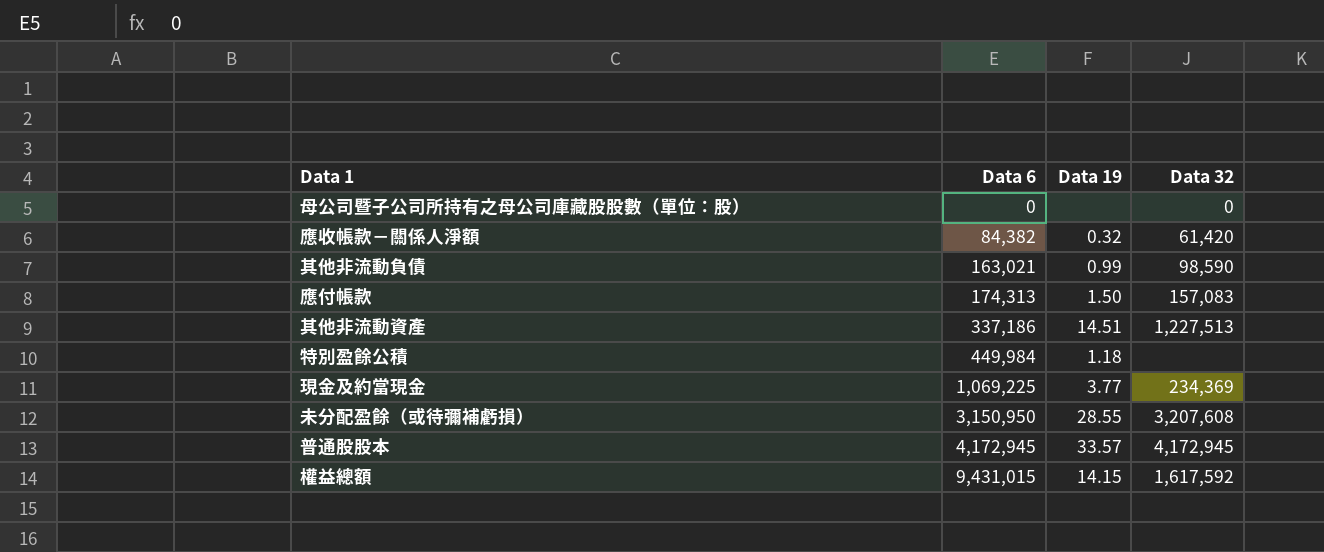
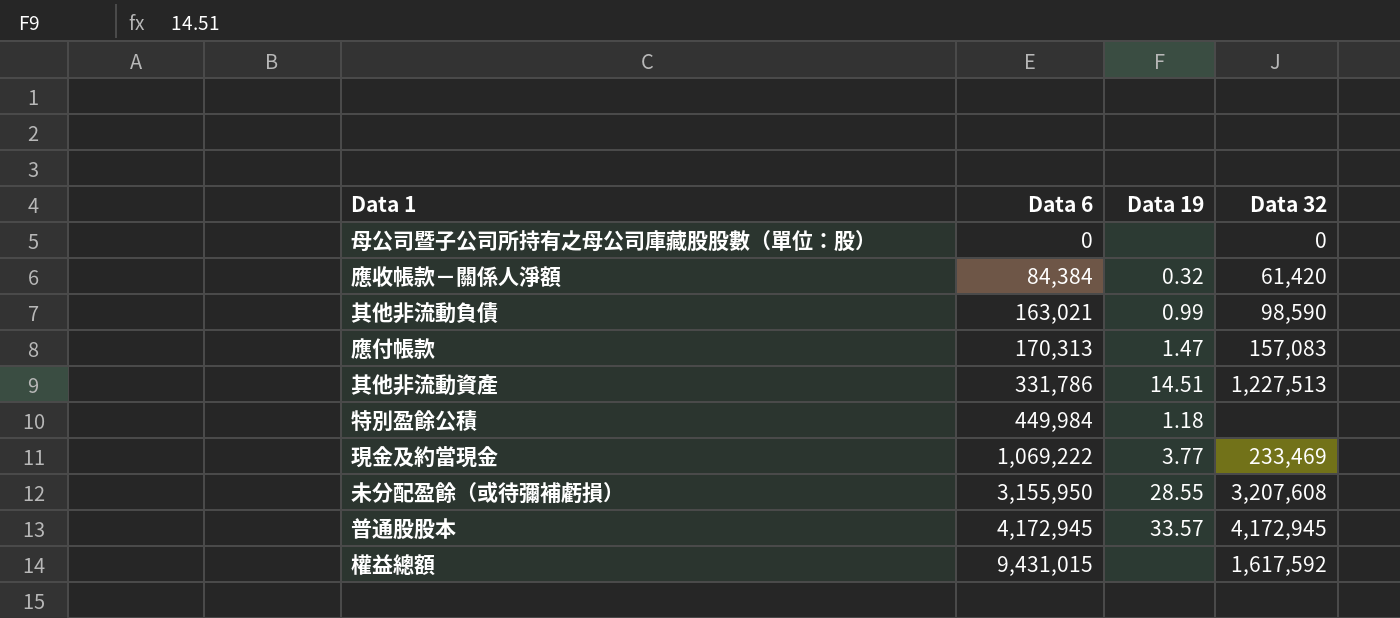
應收帳款－關係人淨額 | Data 6: 84,382 -> 84,384
應付帳款 | Data 6: 174,313 -> 170,313
應付帳款 | Data 19: 1.50 -> 1.47
其他非流動資產 | Data 6: 337,186 -> 331,786
現金及約當現金 | Data 6: 1,069,225 -> 1,069,222
現金及約當現金 | Data 32: 234,369 -> 233,469
未分配盈餘（或待彌補虧損） | Data 6: 3,150,950 -> 3,155,950
權益總額 | Data 19: 14.15 -> none

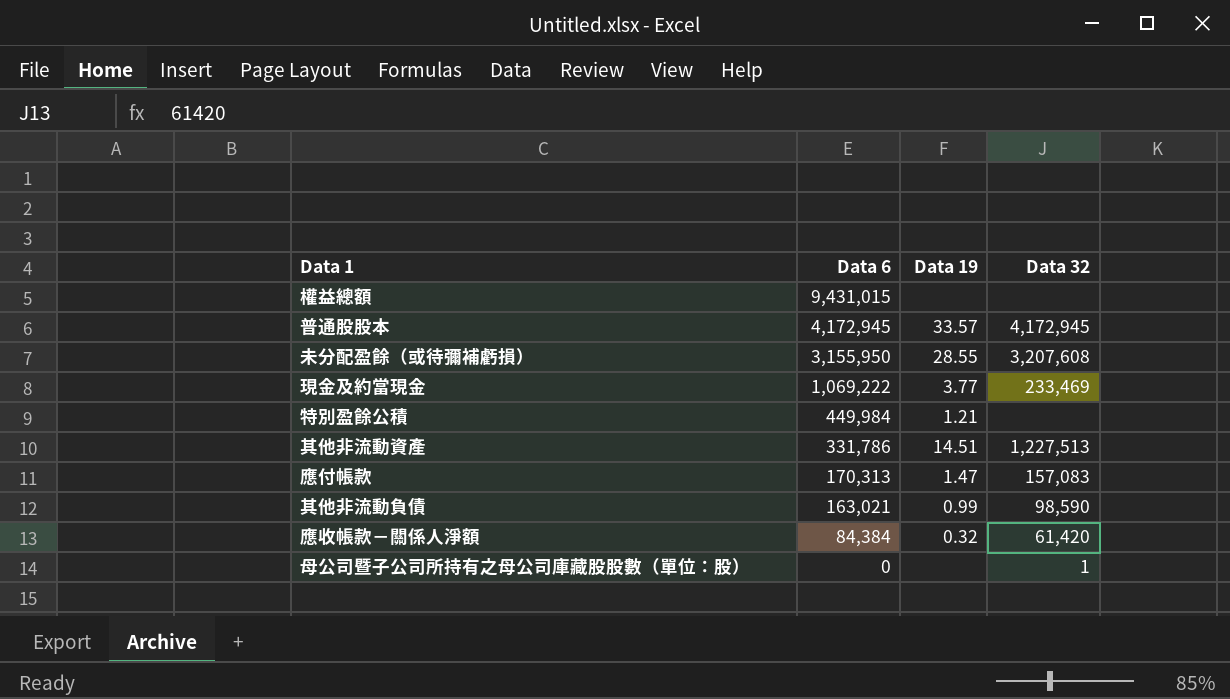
row order: Data 6 ascending -> Data 6 descending
權益總額 | Data 32: 1,617,592 -> none
特別盈餘公積 | Data 19: 1.18 -> 1.21
母公司暨子公司所持有之母公司庫藏股股數（單位：股） | Data 32: 0 -> 1

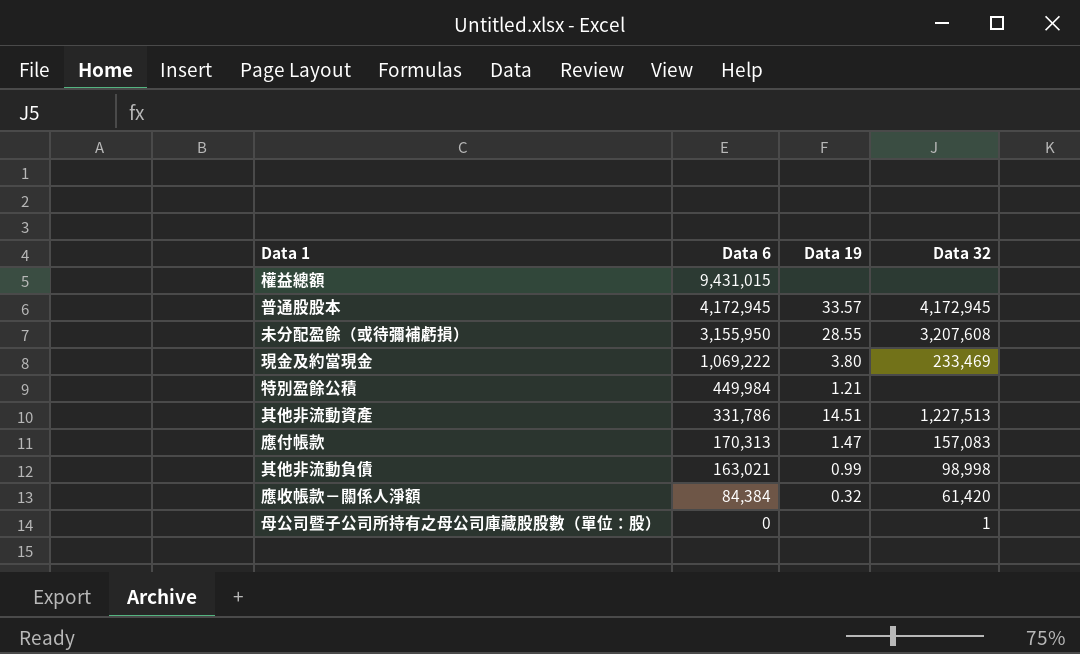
現金及約當現金 | Data 19: 3.77 -> 3.80
其他非流動負債 | Data 32: 98,590 -> 98,998

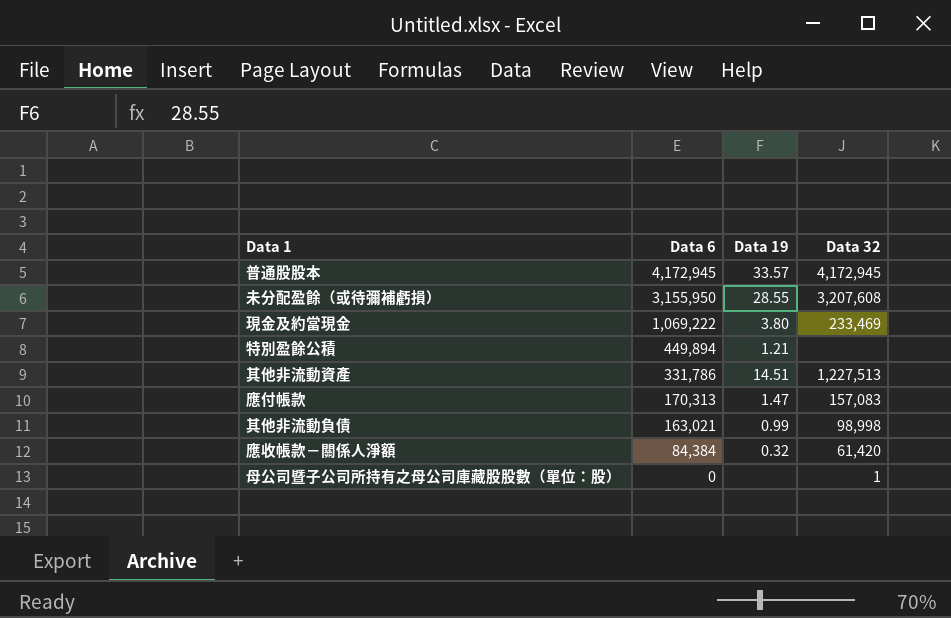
row 權益總額: 9,431,015 | none | none -> none
特別盈餘公積 | Data 6: 449,984 -> 449,894

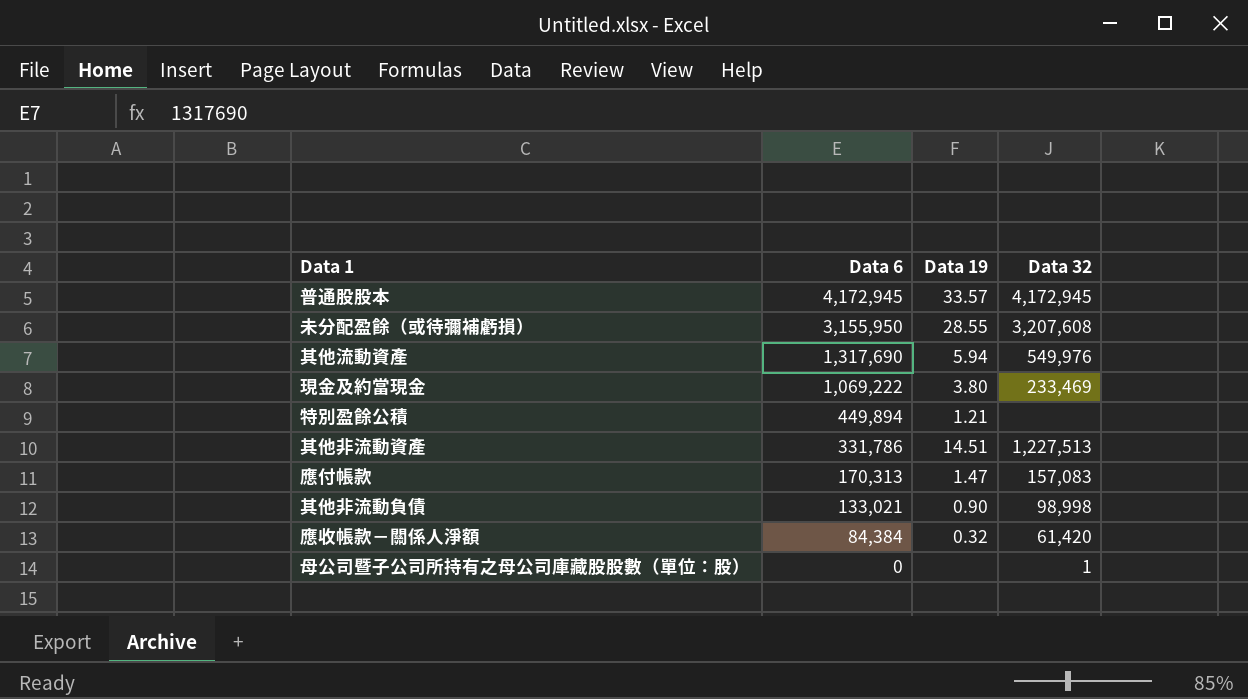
row 其他流動資產: none -> 1,317,690 | 5.94 | 549,976
其他非流動負債 | Data 6: 163,021 -> 133,021
其他非流動負債 | Data 19: 0.99 -> 0.90

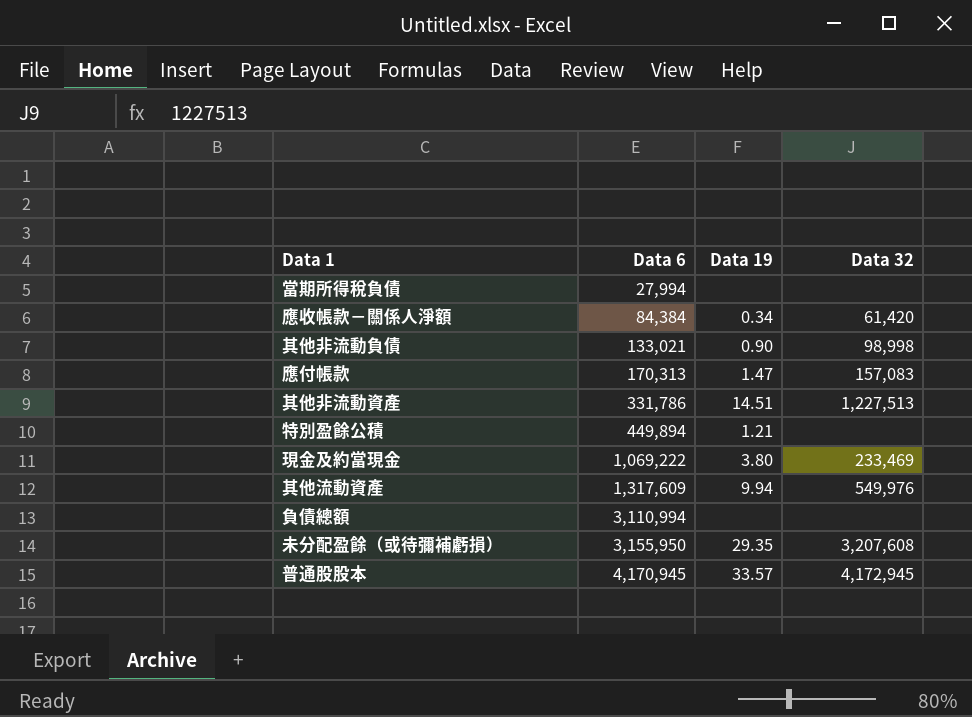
row order: Data 6 descending -> Data 6 ascending
row 母公司暨子公司所持有之母公司庫藏股股數（單位：股）: 0 | none | 1 -> none
row 當期所得稅負債: none -> 27,994 | none | none
應收帳款－關係人淨額 | Data 19: 0.32 -> 0.34
其他流動資產 | Data 6: 1,317,690 -> 1,317,609
其他流動資產 | Data 19: 5.94 -> 9.94
row 負債總額: none -> 3,110,994 | none | none
未分配盈餘（或待彌補虧損） | Data 19: 28.55 -> 29.35
普通股股本 | Data 6: 4,172,945 -> 4,170,945

